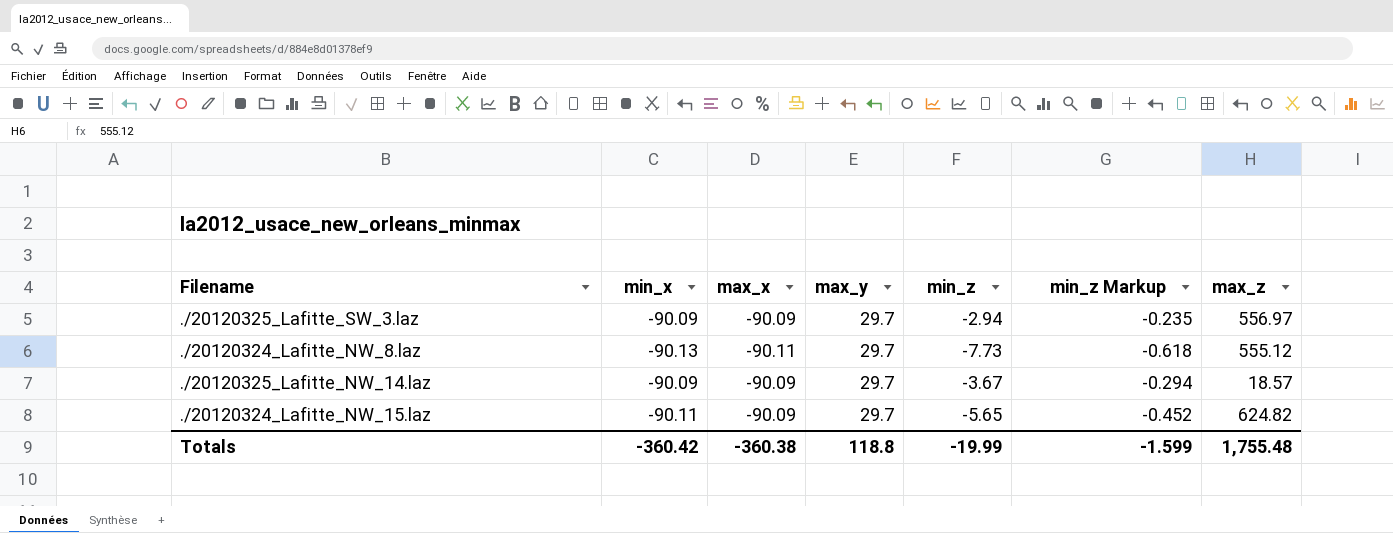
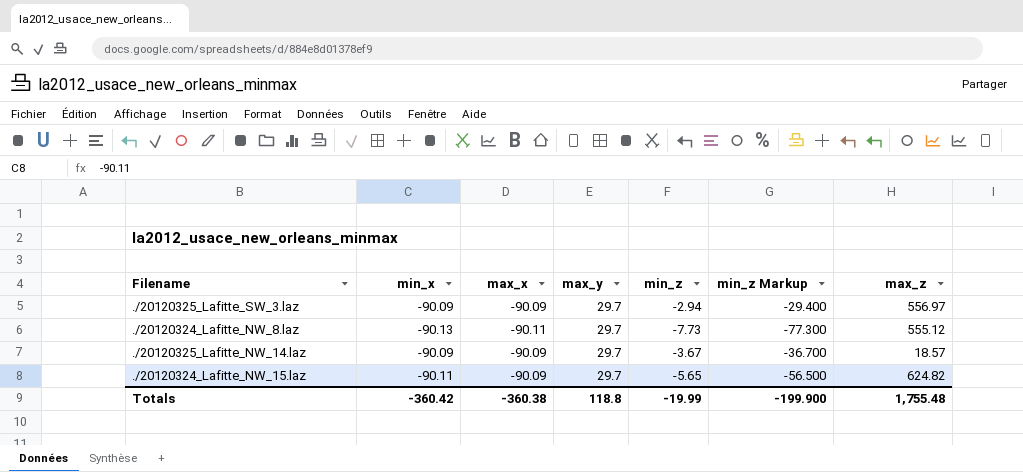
column min_z Markup | formula: [min_z] * 0.08 -> [min_z] * 10
Totals | min_z Markup: -1.599 -> -199.900

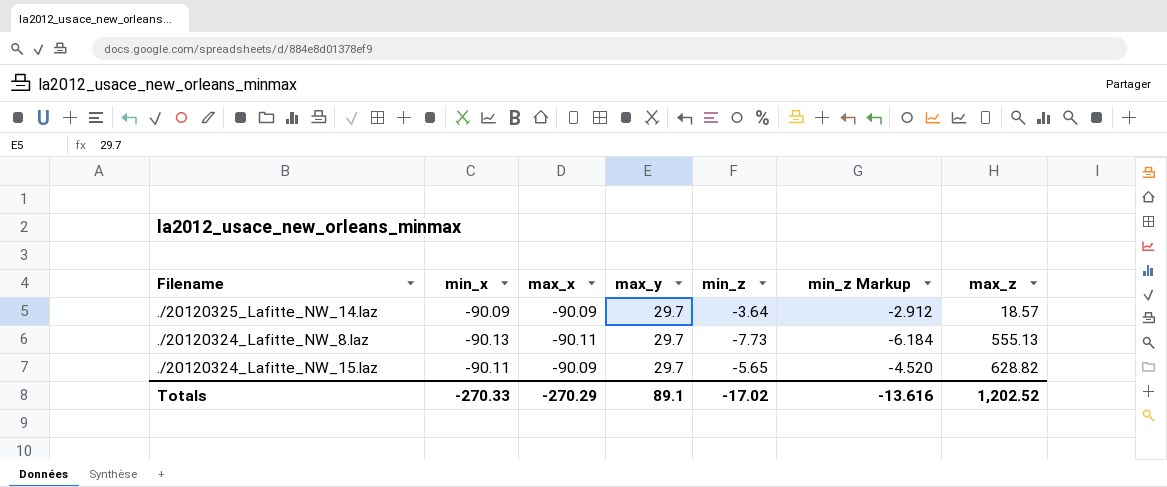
row order: none -> max_z ascending
column min_z Markup | formula: [min_z] * 10 -> [min_z] * 0.8
row ./20120325_Lafitte_SW_3.laz: -90.09 | -90.09 | 29.7 | -2.94 | -29.400 | 556.97 -> none
./20120325_Lafitte_NW_14.laz | min_z: -3.67 -> -3.64
./20120324_Lafitte_NW_8.laz | max_z: 555.12 -> 555.13
./20120324_Lafitte_NW_15.laz | max_z: 624.82 -> 628.82
Totals | min_x: -360.42 -> -270.33
Totals | max_x: -360.38 -> -270.29
Totals | max_y: 118.8 -> 89.1
Totals | min_z: -19.99 -> -17.02
Totals | min_z Markup: -199.900 -> -13.616
Totals | max_z: 1,755.48 -> 1,202.52

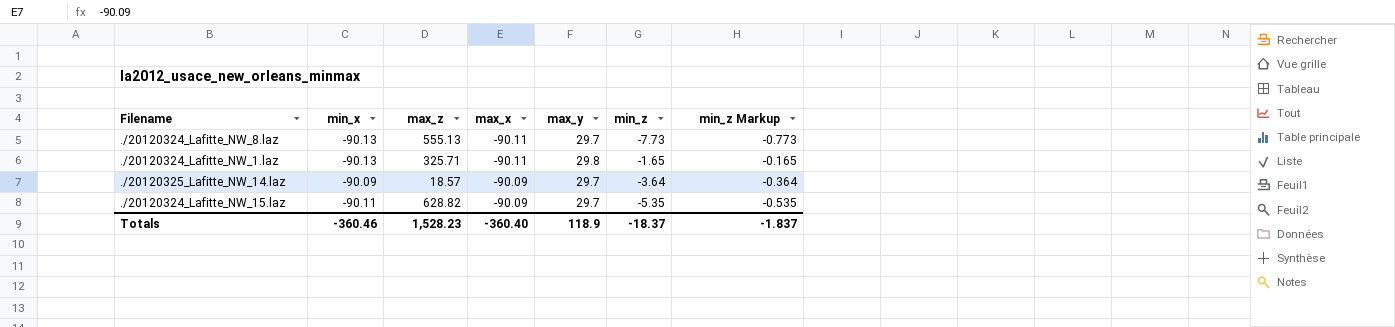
row order: max_z ascending -> max_x ascending
column max_z | position: 7 -> 3
column min_z Markup | formula: [min_z] * 0.8 -> [min_z] * 0.1
row ./20120324_Lafitte_NW_1.laz: none -> -90.13 | 325.71 | -90.11 | 29.8 | -1.65 | -0.165
./20120324_Lafitte_NW_15.laz | min_z: -5.65 -> -5.35
Totals | min_x: -270.33 -> -360.46
Totals | max_z: 1,202.52 -> 1,528.23
Totals | max_x: -270.29 -> -360.40
Totals | max_y: 89.1 -> 118.9
Totals | min_z: -17.02 -> -18.37
Totals | min_z Markup: -13.616 -> -1.837

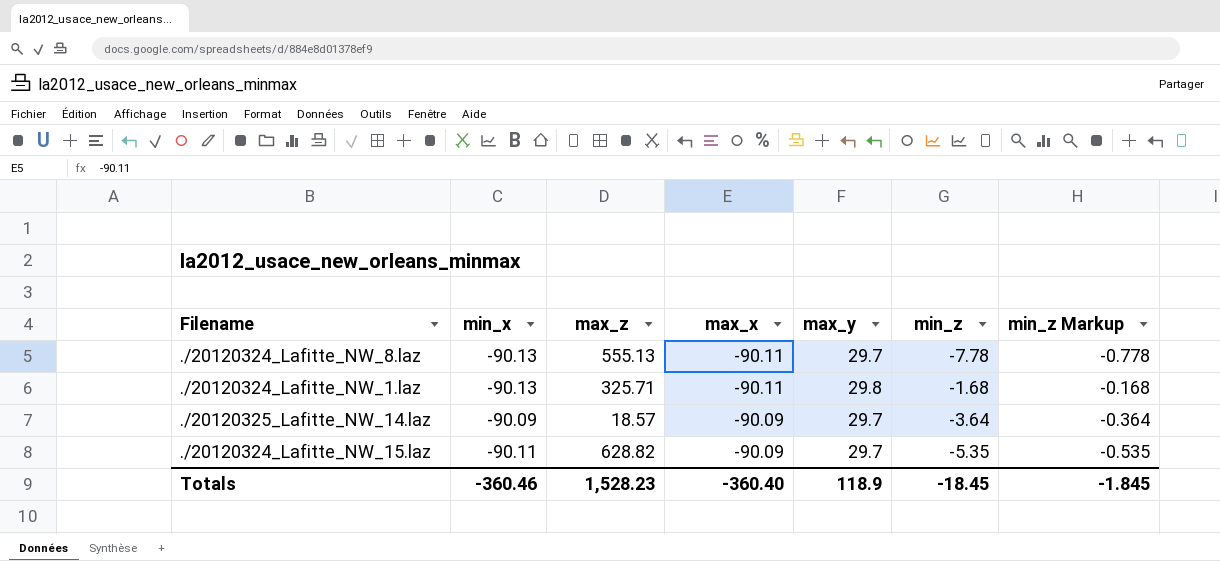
./20120324_Lafitte_NW_8.laz | min_z: -7.73 -> -7.78
./20120324_Lafitte_NW_8.laz | min_z Markup: -0.773 -> -0.778
./20120324_Lafitte_NW_1.laz | min_z: -1.65 -> -1.68
./20120324_Lafitte_NW_1.laz | min_z Markup: -0.165 -> -0.168
Totals | min_z: -18.37 -> -18.45
Totals | min_z Markup: -1.837 -> -1.845

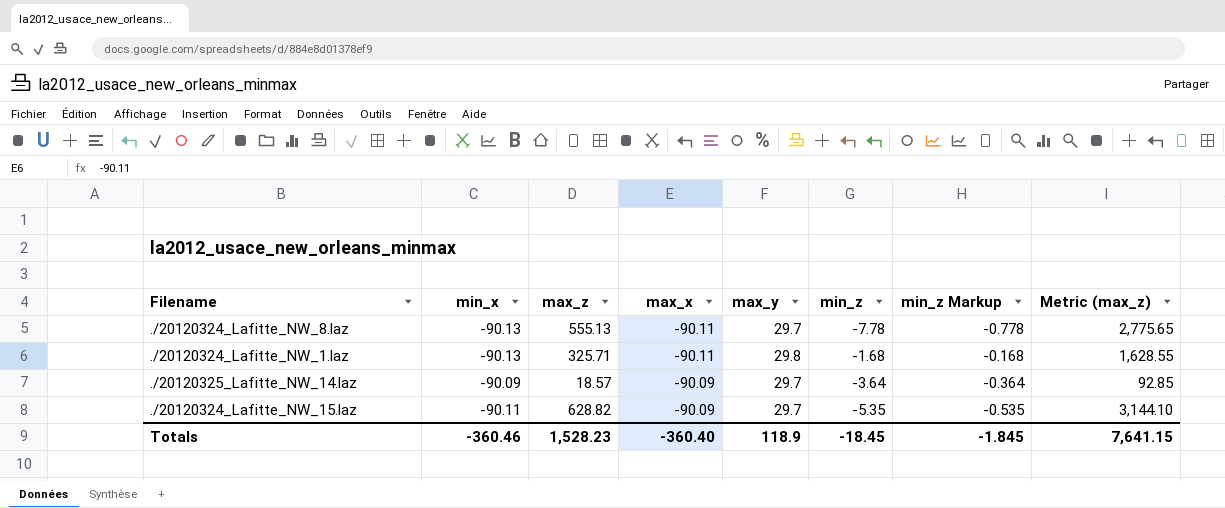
column Metric (max_z) | formula: none -> [max_z] * 5

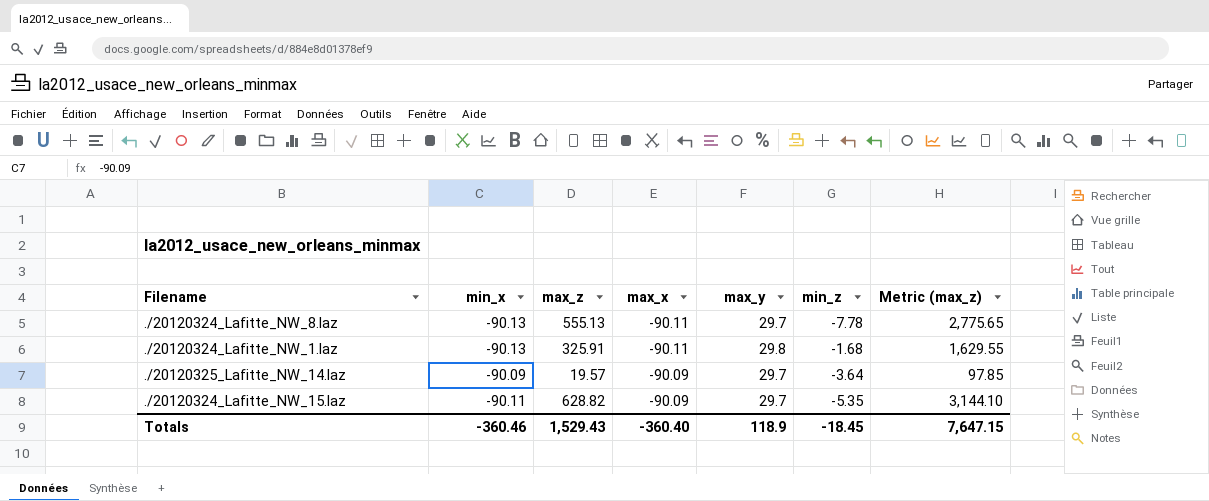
column min_z Markup | formula: [min_z] * 0.1 -> none
./20120324_Lafitte_NW_1.laz | max_z: 325.71 -> 325.91
./20120324_Lafitte_NW_1.laz | Metric (max_z): 1,628.55 -> 1,629.55
./20120325_Lafitte_NW_14.laz | max_z: 18.57 -> 19.57
./20120325_Lafitte_NW_14.laz | Metric (max_z): 92.85 -> 97.85
Totals | max_z: 1,528.23 -> 1,529.43
Totals | Metric (max_z): 7,641.15 -> 7,647.15

